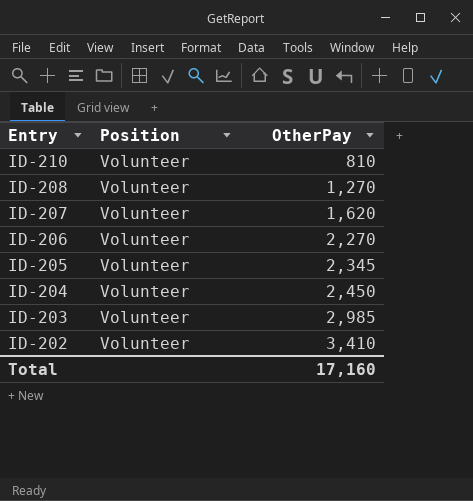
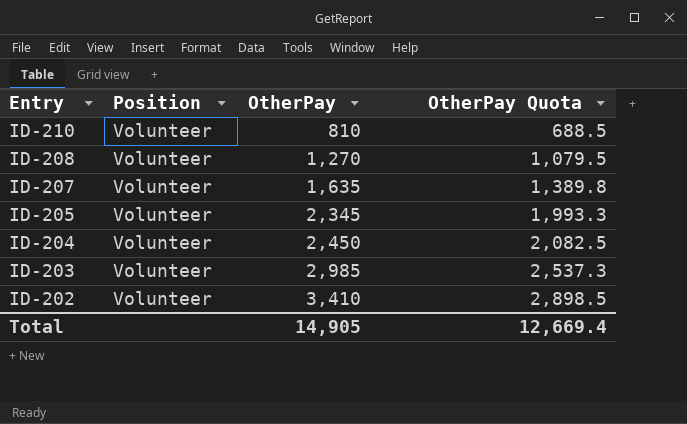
column OtherPay Quota | formula: none -> [OtherPay] * 0.85
row ID-206: Volunteer | 2,270 -> none
ID-207 | OtherPay: 1,620 -> 1,635
Total | OtherPay: 17,160 -> 14,905

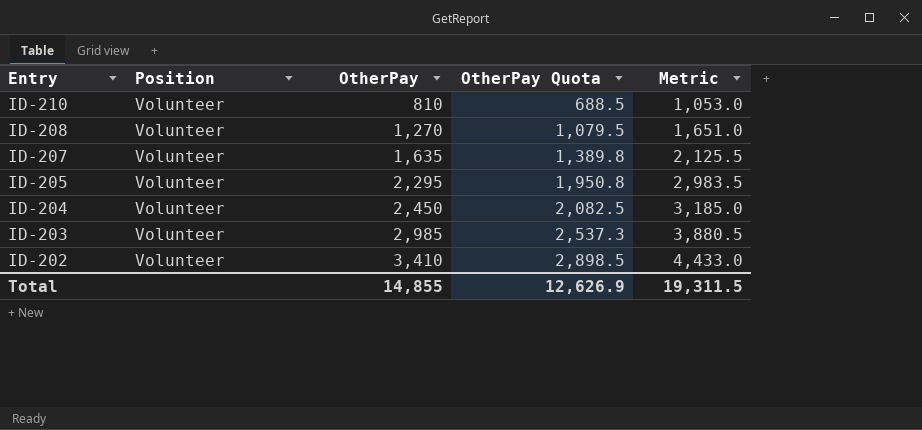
column Metric | formula: none -> [OtherPay] * 1.3
ID-205 | OtherPay: 2,345 -> 2,295
ID-205 | OtherPay Quota: 1,993.3 -> 1,950.8
Total | OtherPay: 14,905 -> 14,855
Total | OtherPay Quota: 12,669.4 -> 12,626.9

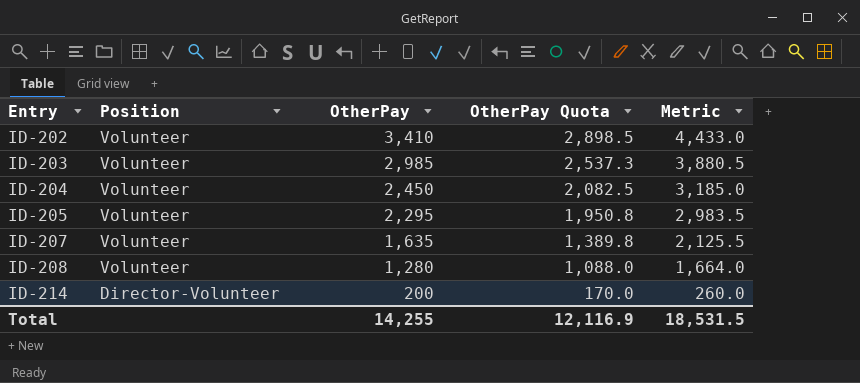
row order: Entry descending -> Entry ascending
row ID-210: Volunteer | 810 | 688.5 | 1,053.0 -> none
ID-208 | OtherPay: 1,270 -> 1,280
ID-208 | OtherPay Quota: 1,079.5 -> 1,088.0
ID-208 | Metric: 1,651.0 -> 1,664.0
row ID-214: none -> Director-Volunteer | 200 | 170.0 | 260.0
Total | OtherPay: 14,855 -> 14,255
Total | OtherPay Quota: 12,626.9 -> 12,116.9
Total | Metric: 19,311.5 -> 18,531.5

